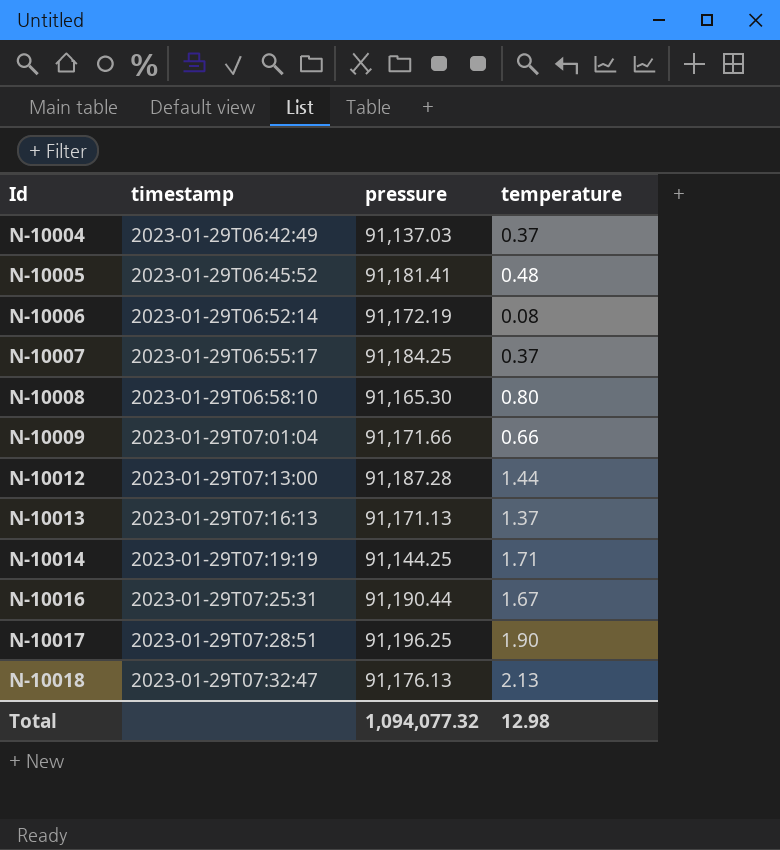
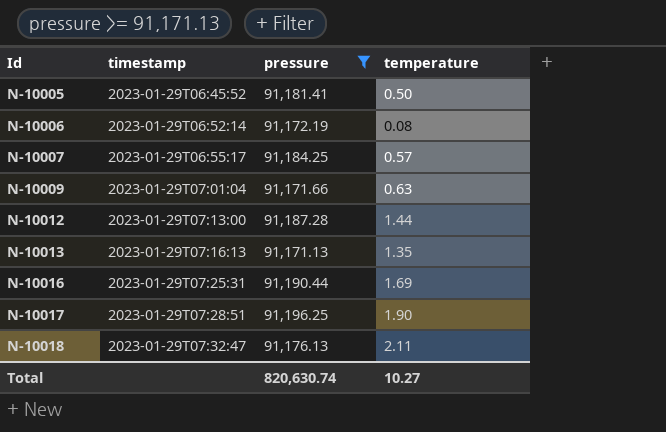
filter: none -> pressure >= 91,171.13
N-10005 | temperature: 0.48 -> 0.50
N-10007 | temperature: 0.37 -> 0.57
N-10009 | temperature: 0.66 -> 0.63
N-10013 | temperature: 1.37 -> 1.35
N-10016 | temperature: 1.67 -> 1.69
N-10018 | temperature: 2.13 -> 2.11
Total | pressure: 1,094,077.32 -> 820,630.74
Total | temperature: 12.98 -> 10.27

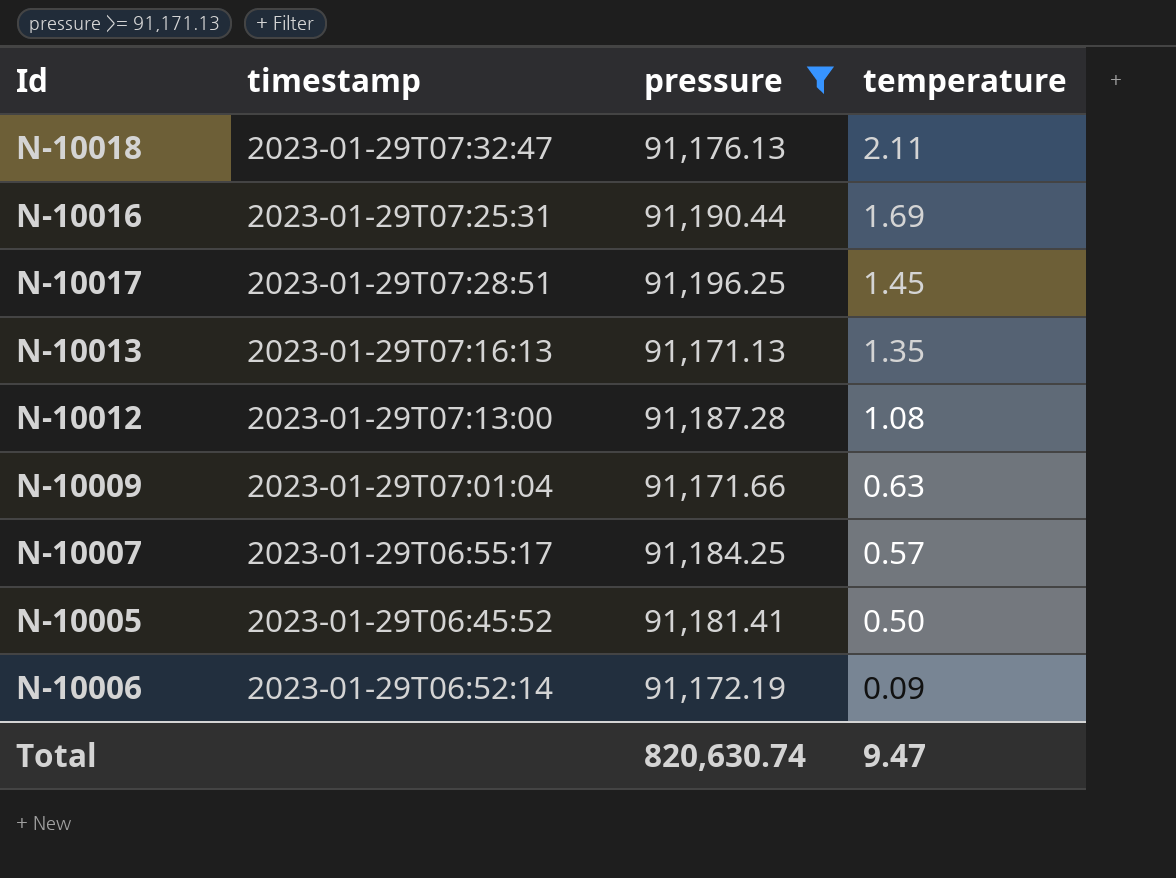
row order: Id ascending -> temperature descending
N-10017 | temperature: 1.90 -> 1.45
N-10012 | temperature: 1.44 -> 1.08
N-10006 | temperature: 0.08 -> 0.09
Total | temperature: 10.27 -> 9.47

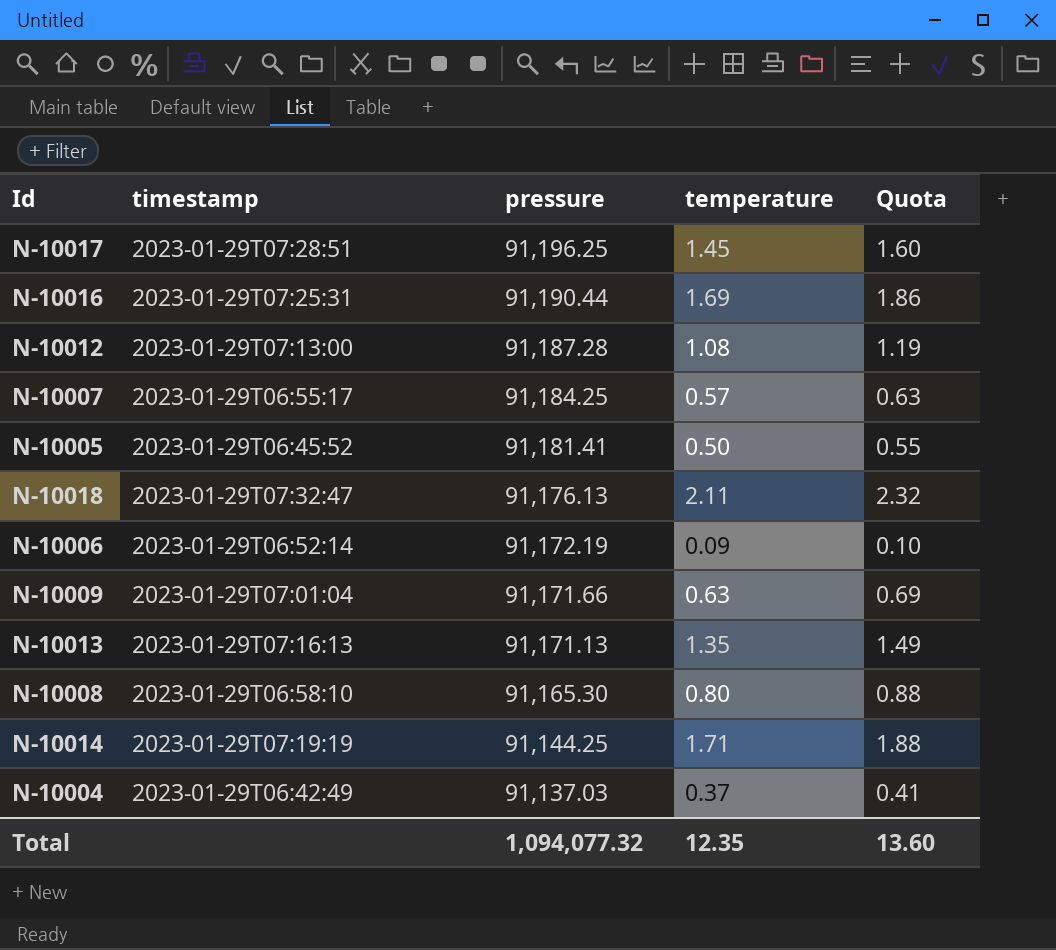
filter: pressure >= 91,171.13 -> none
row order: temperature descending -> pressure descending
column Quota | formula: none -> [temperature] * 1.1
Total | pressure: 820,630.74 -> 1,094,077.32
Total | temperature: 9.47 -> 12.35

